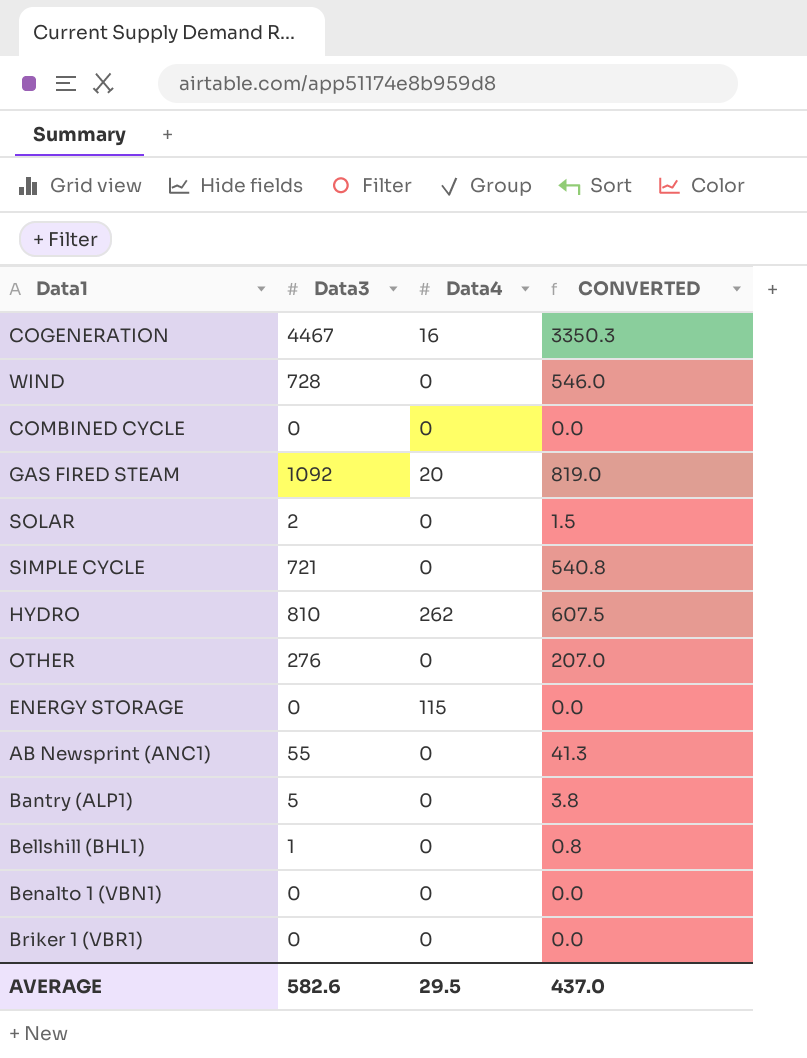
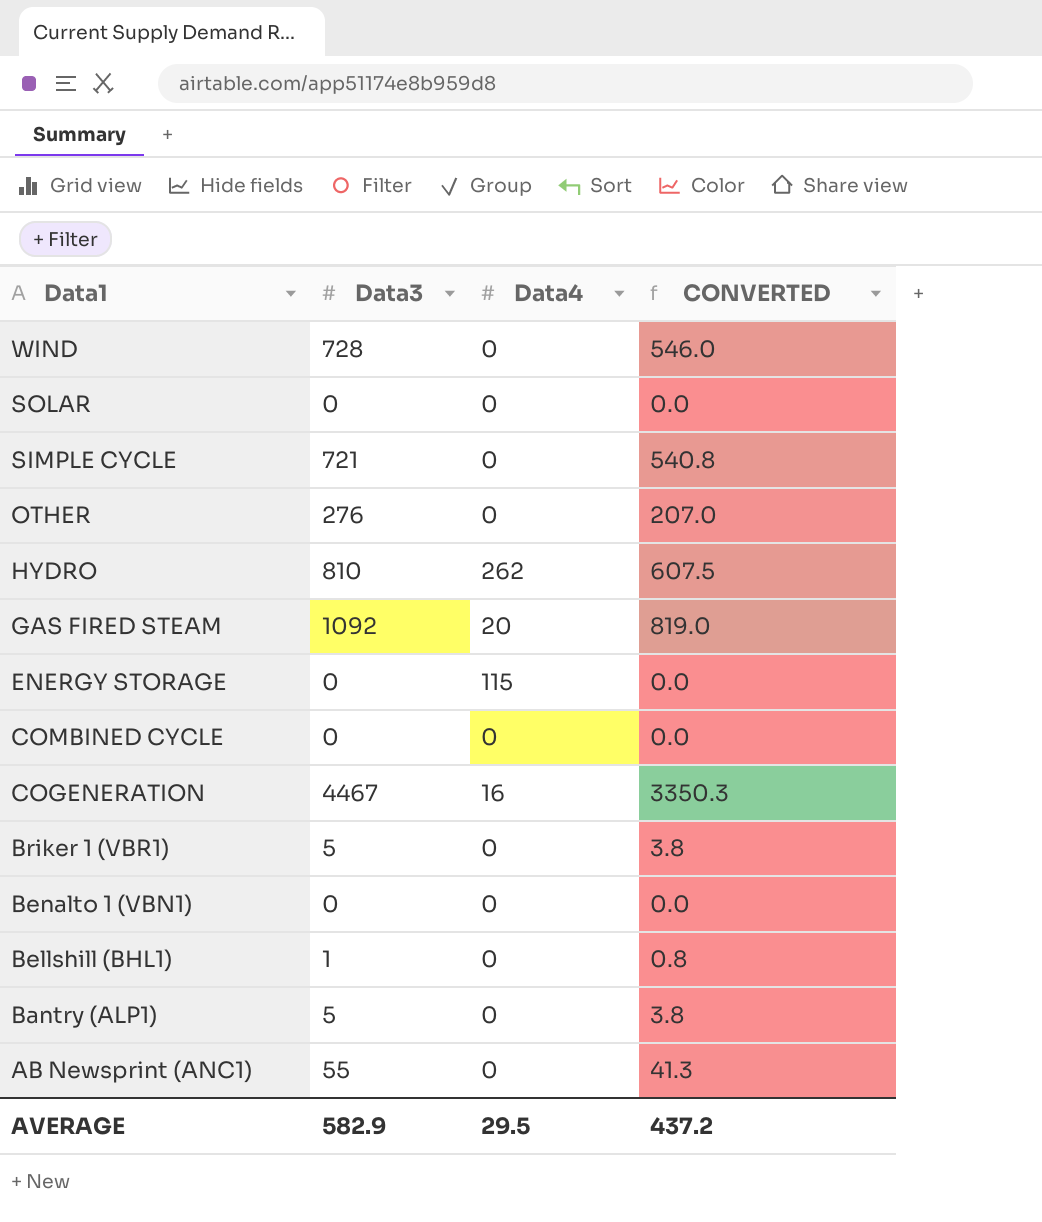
row order: none -> Data1 descending
SOLAR | Data3: 2 -> 0
SOLAR | CONVERTED: 1.5 -> 0.0
Briker 1 (VBR1) | Data3: 0 -> 5
Briker 1 (VBR1) | CONVERTED: 0.0 -> 3.8
AVERAGE | Data3: 582.6 -> 582.9
AVERAGE | CONVERTED: 437.0 -> 437.2

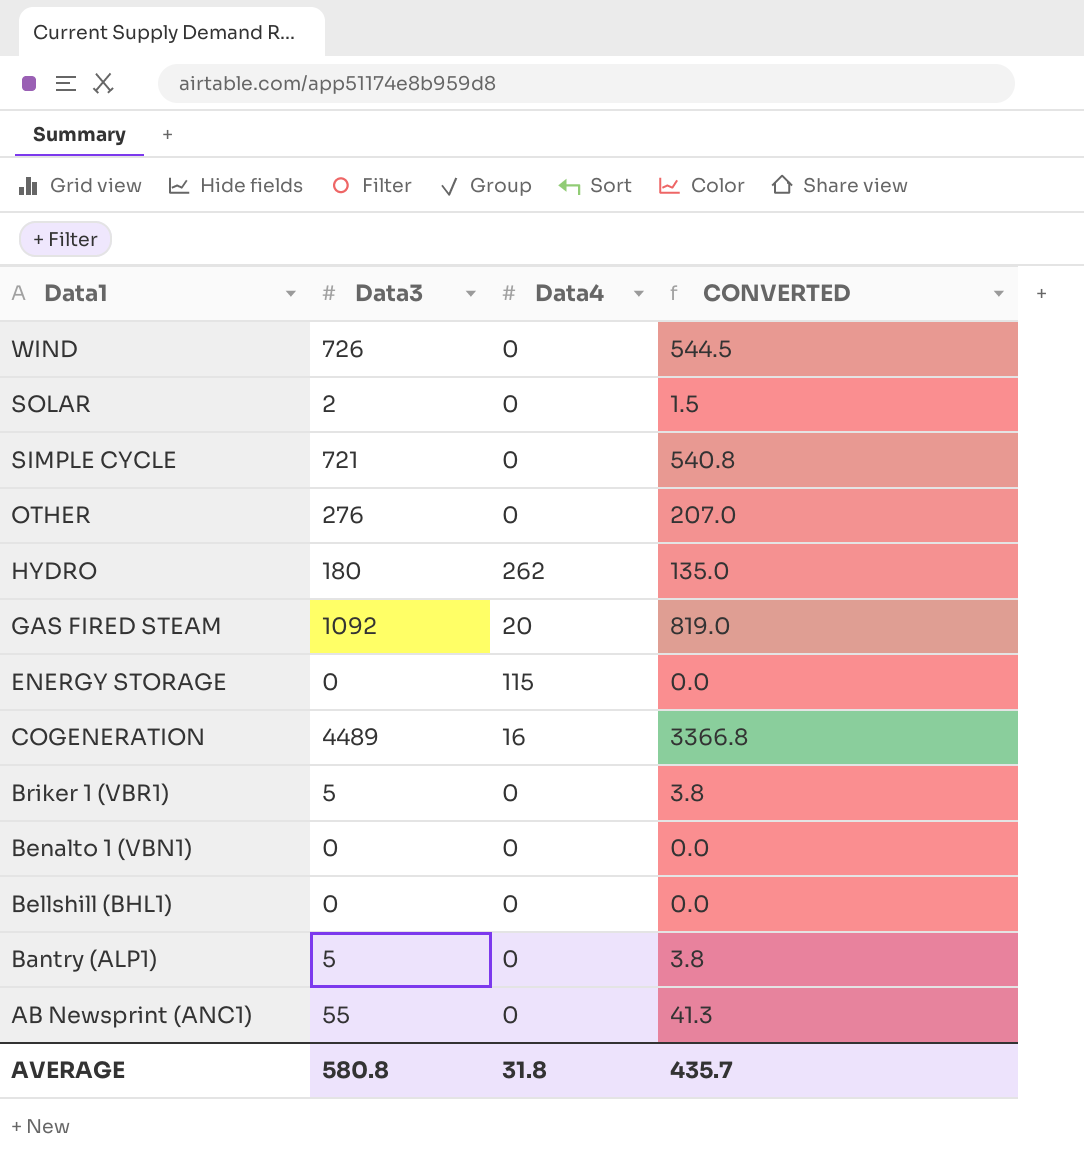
row COMBINED CYCLE: 0 | 0 | 0.0 -> none
WIND | Data3: 728 -> 726
WIND | CONVERTED: 546.0 -> 544.5
SOLAR | Data3: 0 -> 2
SOLAR | CONVERTED: 0.0 -> 1.5
HYDRO | Data3: 810 -> 180
HYDRO | CONVERTED: 607.5 -> 135.0
COGENERATION | Data3: 4467 -> 4489
COGENERATION | CONVERTED: 3350.3 -> 3366.8
Bellshill (BHL1) | Data3: 1 -> 0
Bellshill (BHL1) | CONVERTED: 0.8 -> 0.0
AVERAGE | Data3: 582.9 -> 580.8
AVERAGE | Data4: 29.5 -> 31.8
AVERAGE | CONVERTED: 437.2 -> 435.7

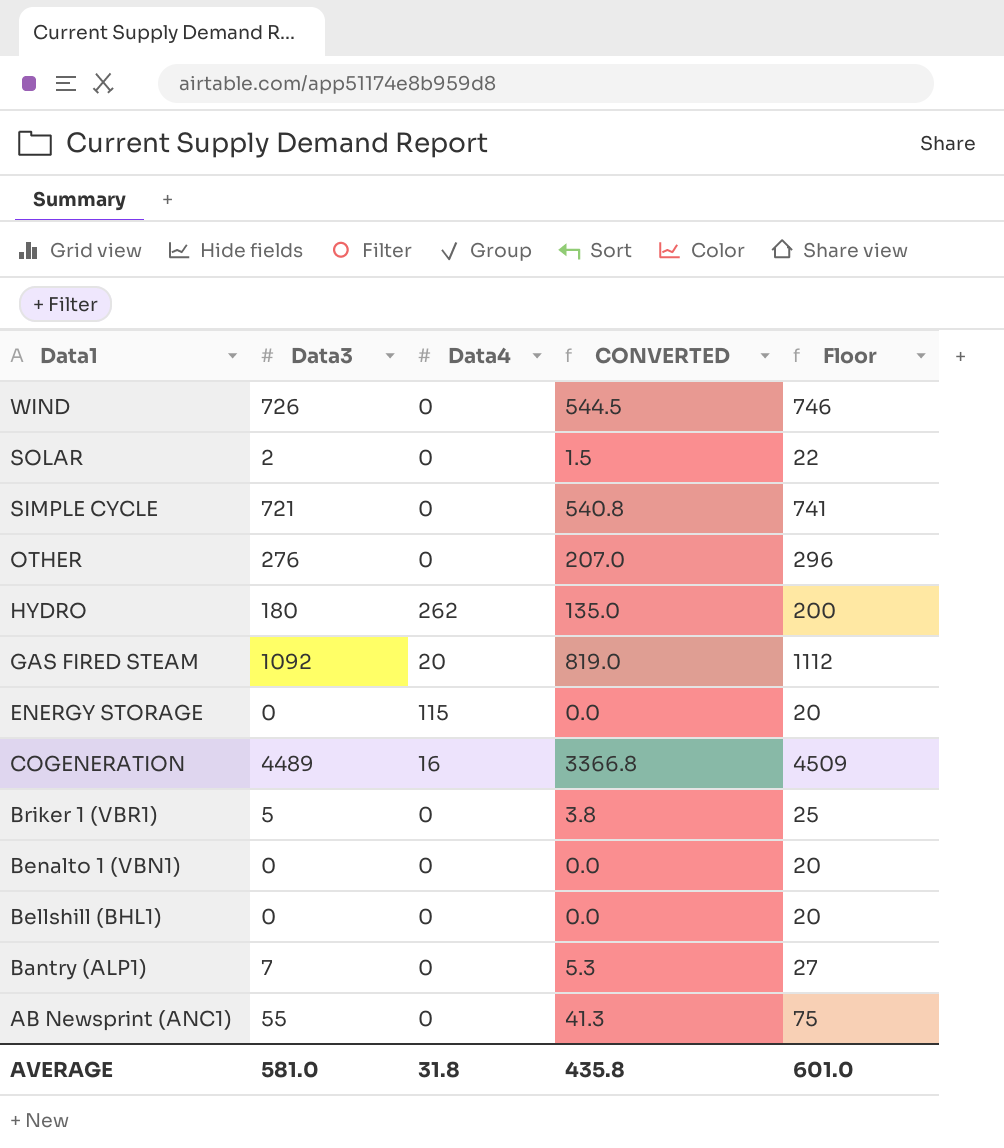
column Floor | formula: none -> [Data3] + 20
Bantry (ALP1) | Data3: 5 -> 7
Bantry (ALP1) | CONVERTED: 3.8 -> 5.3
AVERAGE | Data3: 580.8 -> 581.0
AVERAGE | CONVERTED: 435.7 -> 435.8

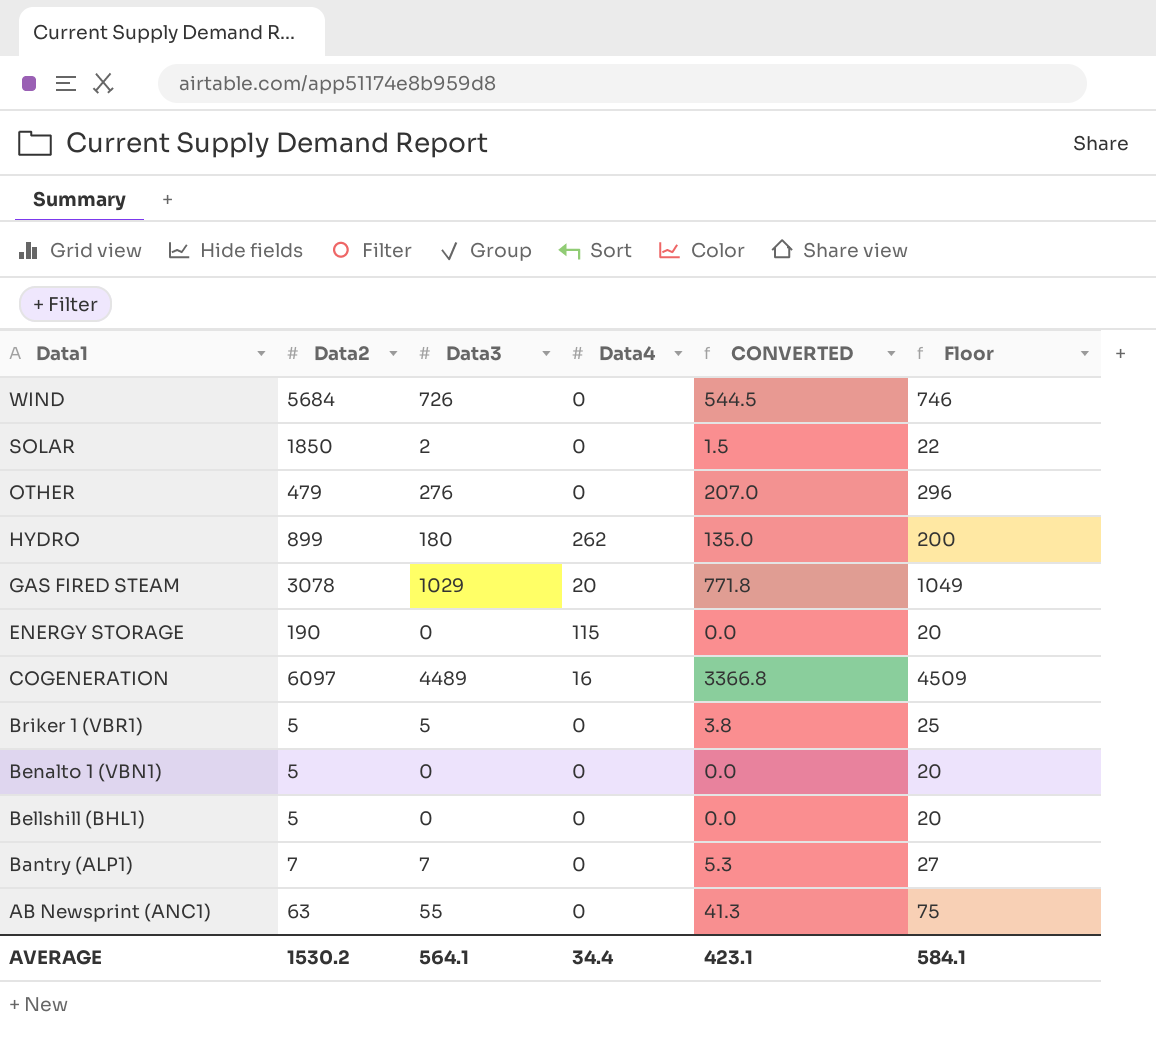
column Data2 | position: none -> 2
row SIMPLE CYCLE: 721 | 0 | 540.8 | 741 -> none
GAS FIRED STEAM | Data3: 1092 -> 1029
GAS FIRED STEAM | CONVERTED: 819.0 -> 771.8
GAS FIRED STEAM | Floor: 1112 -> 1049
AVERAGE | Data3: 581.0 -> 564.1
AVERAGE | Data4: 31.8 -> 34.4
AVERAGE | CONVERTED: 435.8 -> 423.1
AVERAGE | Floor: 601.0 -> 584.1

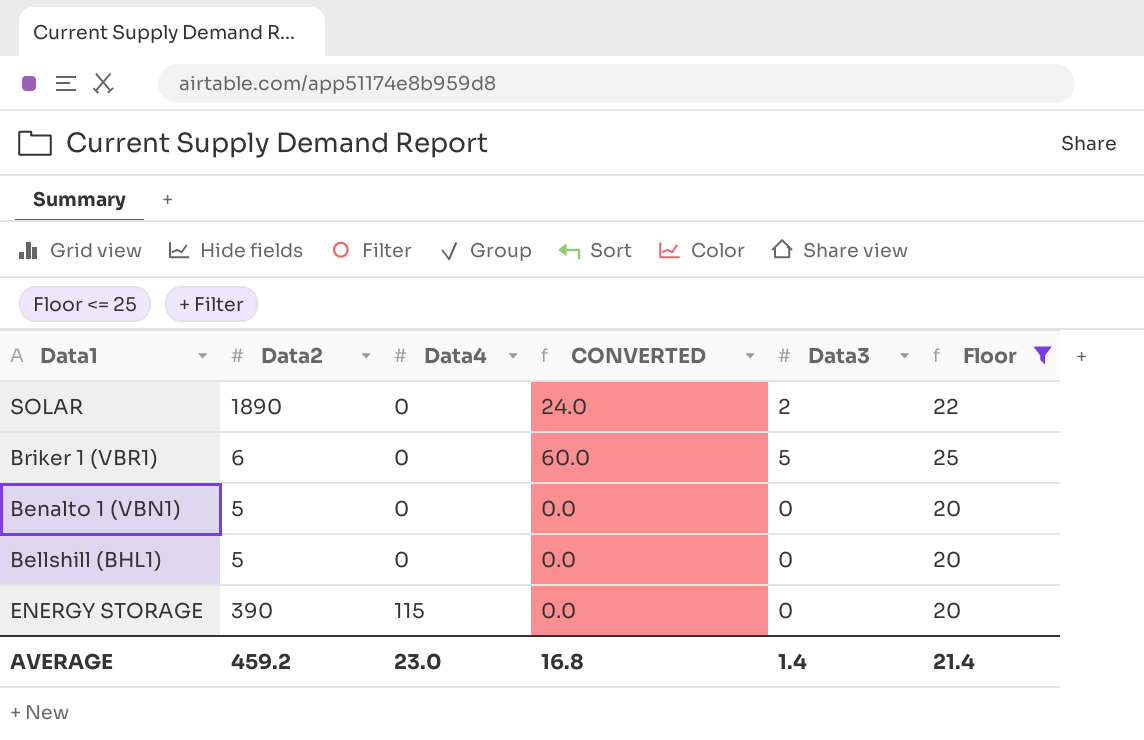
filter: none -> Floor <= 25
row order: Data1 descending -> Data4 ascending
column CONVERTED | formula: [Data3] * 0.75 -> [Data3] * 12
column Data3 | position: 3 -> 5
SOLAR | Data2: 1850 -> 1890
Briker 1 (VBR1) | Data2: 5 -> 6
ENERGY STORAGE | Data2: 190 -> 390
AVERAGE | Data2: 1530.2 -> 459.2
AVERAGE | Data4: 34.4 -> 23.0
AVERAGE | CONVERTED: 423.1 -> 16.8
AVERAGE | Data3: 564.1 -> 1.4
AVERAGE | Floor: 584.1 -> 21.4

